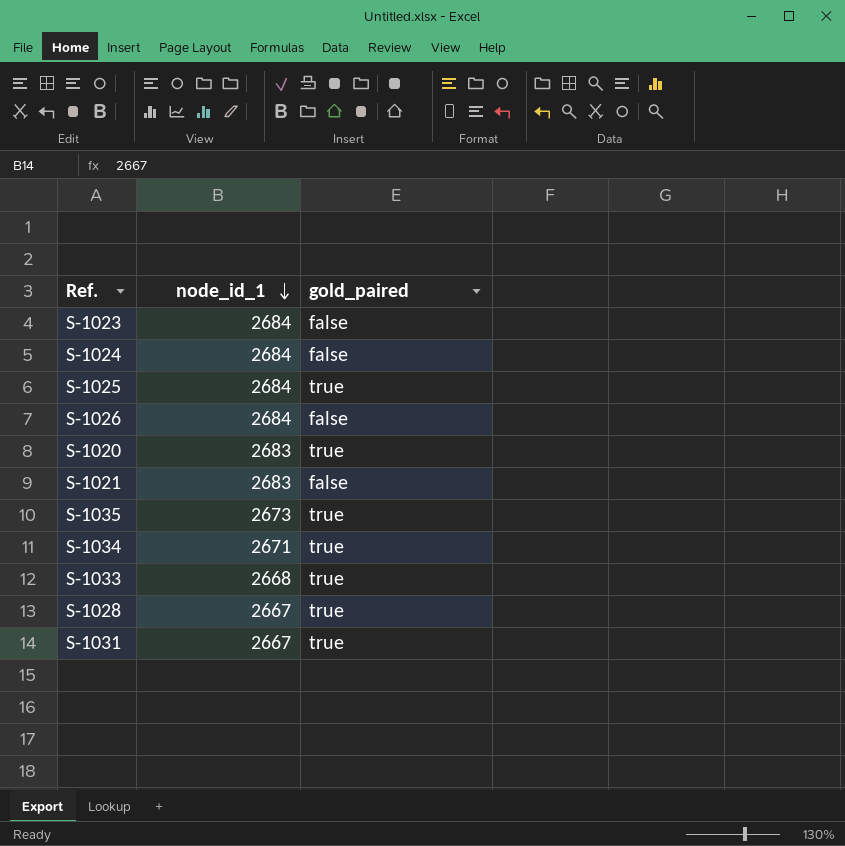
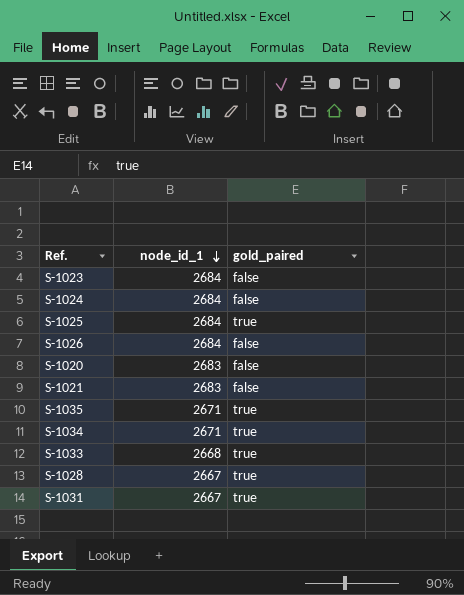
S-1020 | gold_paired: true -> false
S-1035 | node_id_1: 2673 -> 2671

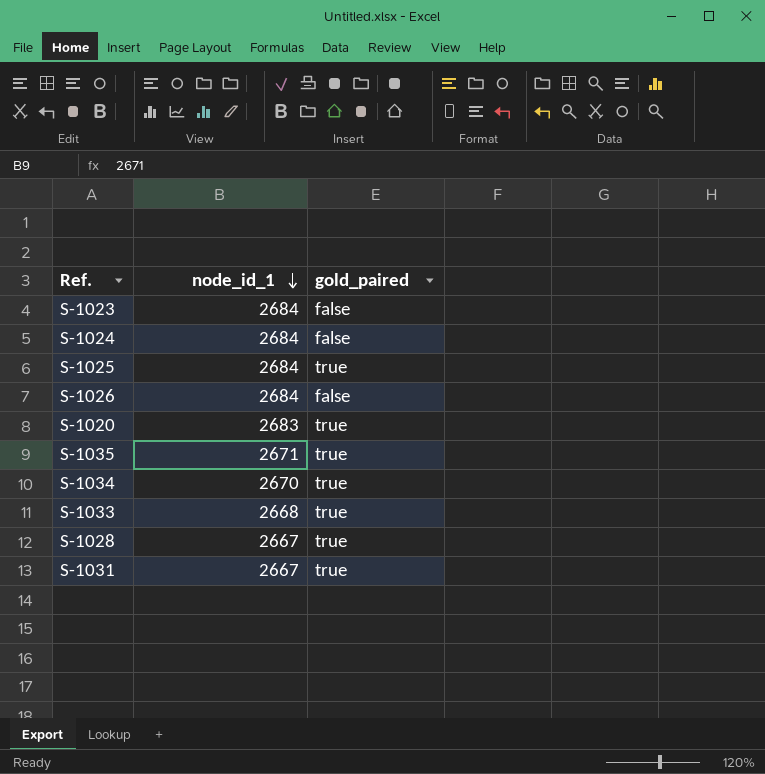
row S-1021: 2683 | false -> none
S-1020 | gold_paired: false -> true
S-1034 | node_id_1: 2671 -> 2670

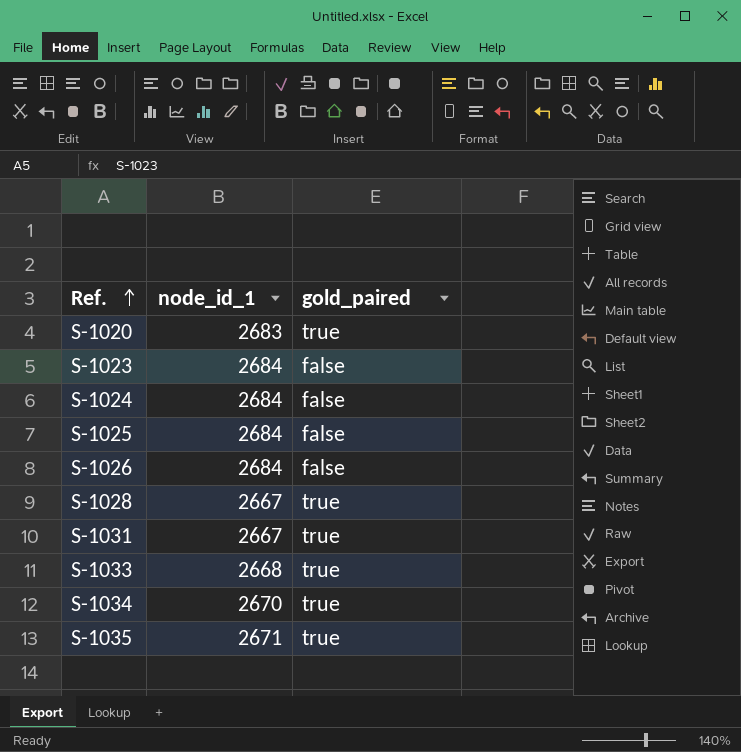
row order: node_id_1 descending -> Ref. ascending
S-1025 | gold_paired: true -> false

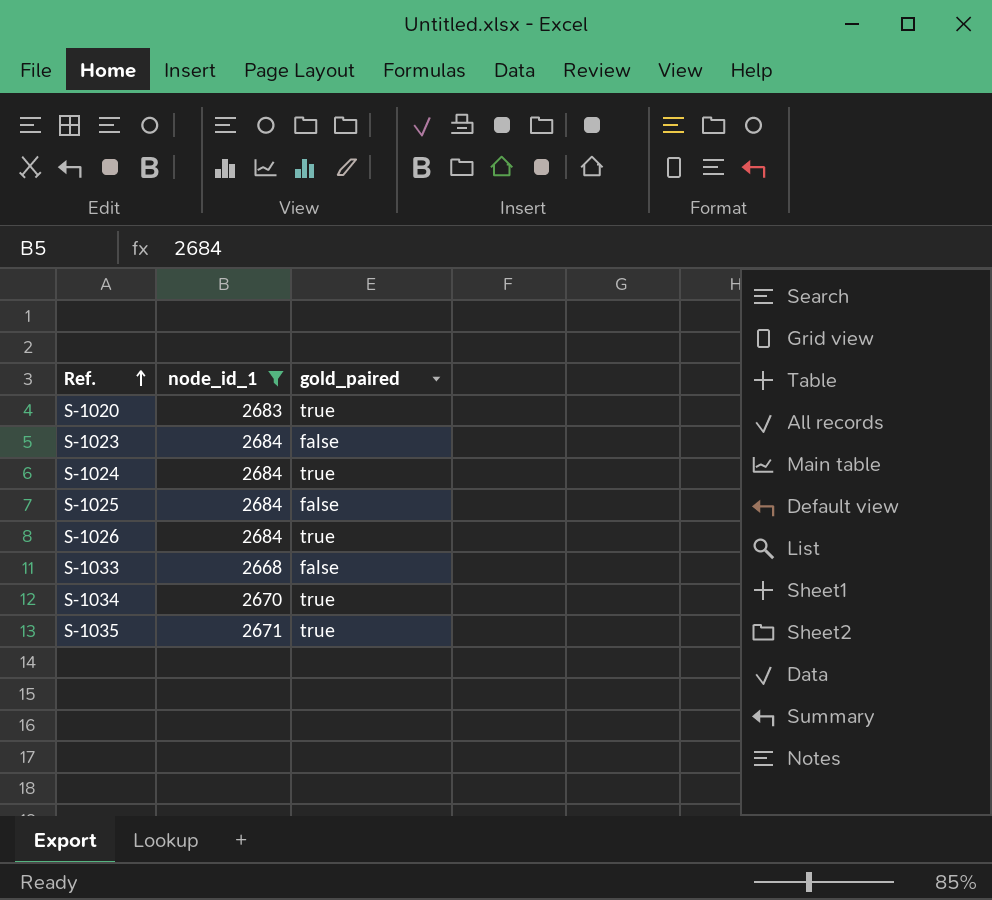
filter: none -> node_id_1 != 2667
S-1024 | gold_paired: false -> true
S-1026 | gold_paired: false -> true
S-1033 | gold_paired: true -> false

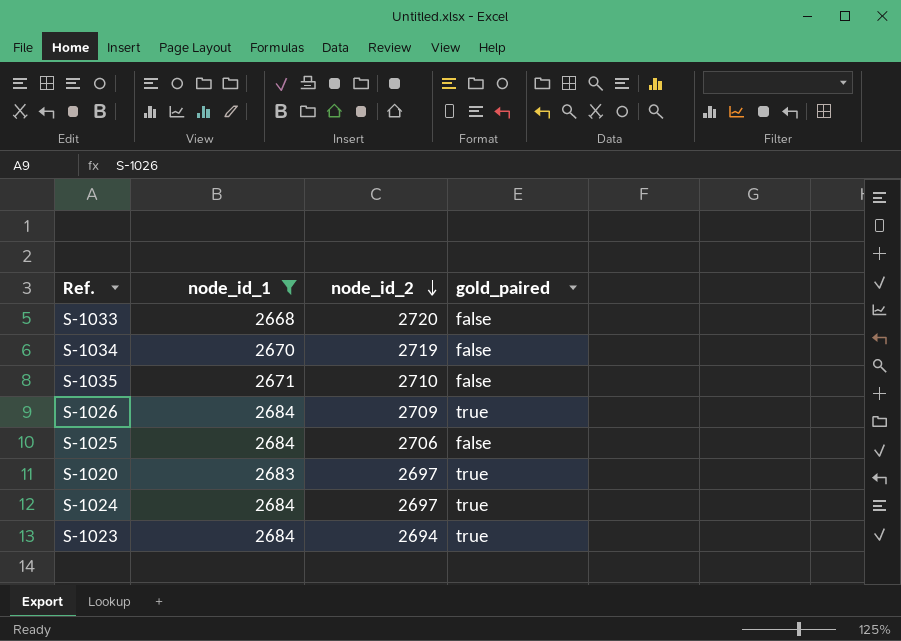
row order: Ref. ascending -> node_id_2 descending
column node_id_2 | position: none -> 3
S-1034 | gold_paired: true -> false
S-1035 | gold_paired: true -> false
S-1023 | gold_paired: false -> true

